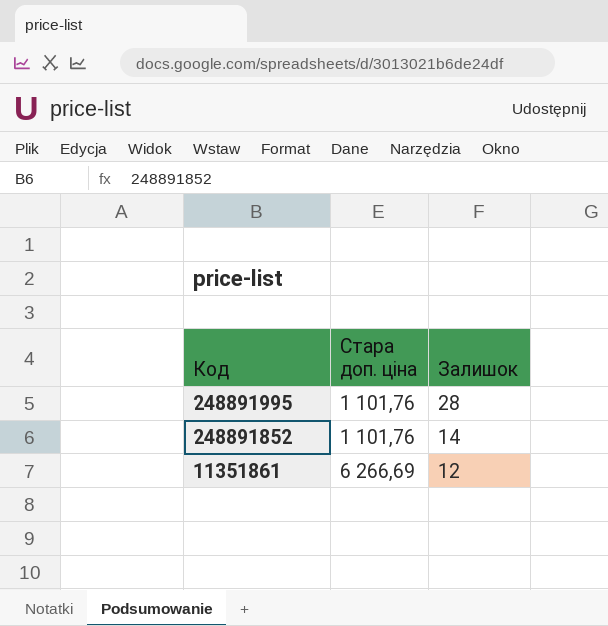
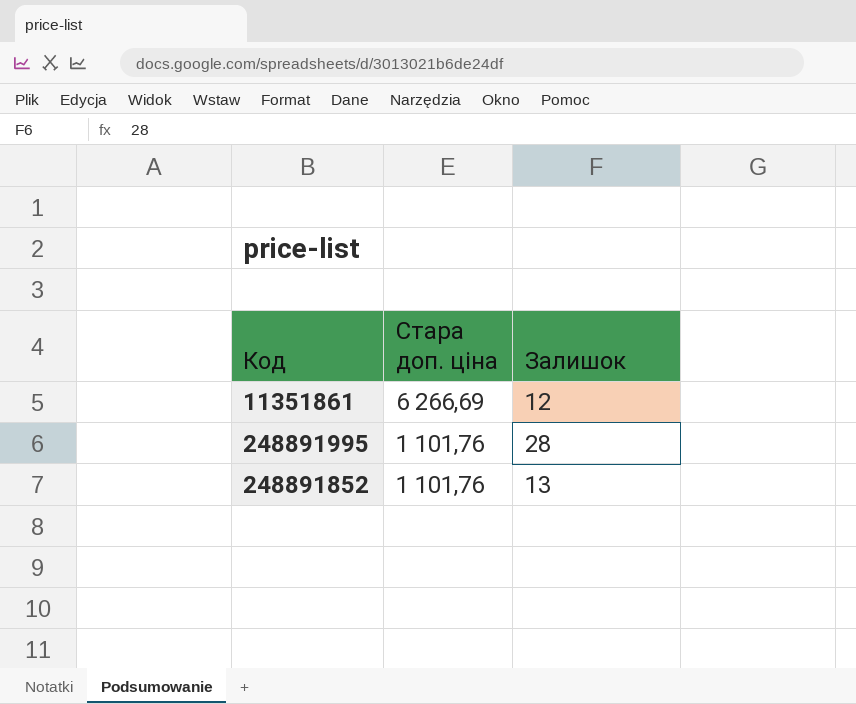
row order: Код descending -> Стара доп. ціна descending
248891852 | Залишок: 14 -> 13

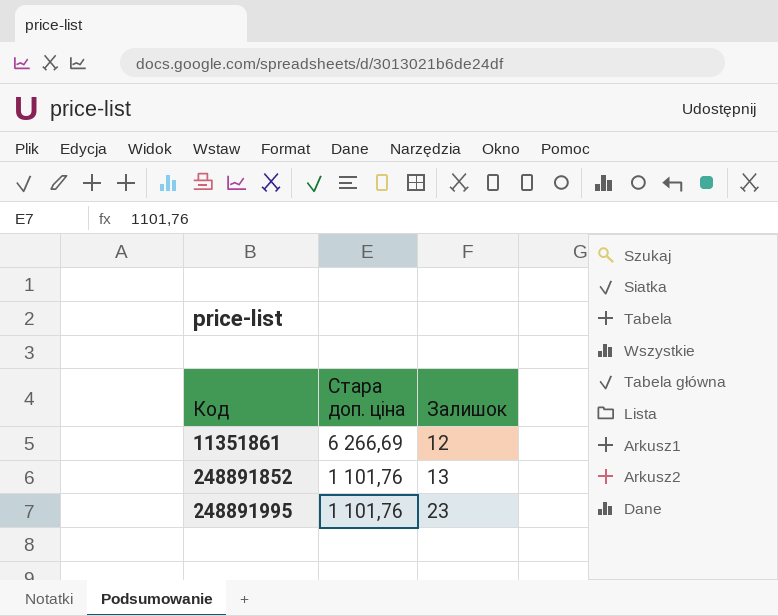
row order: Стара доп. ціна descending -> Код ascending
248891995 | Залишок: 28 -> 23

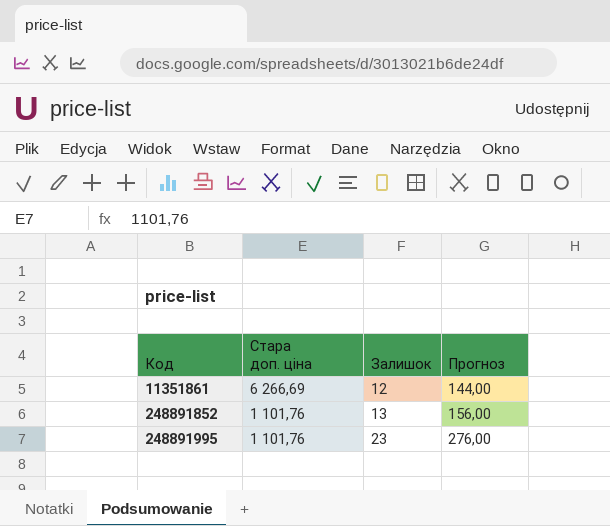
column Прогноз | formula: none -> [Залишок] * 12

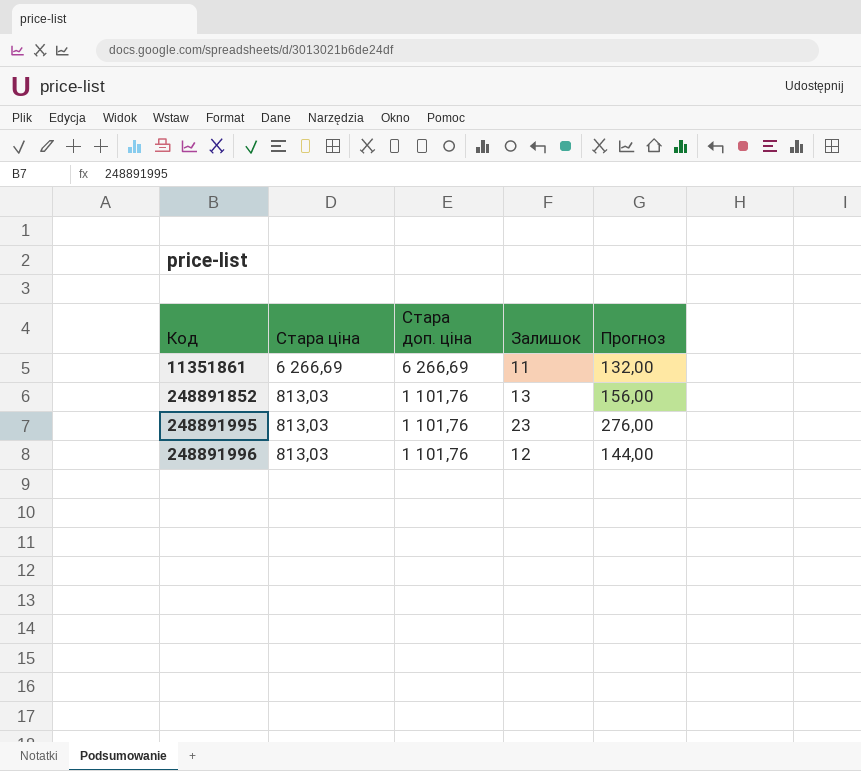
column Стара ціна | position: none -> 2
11351861 | Залишок: 12 -> 11
11351861 | Прогноз: 144,00 -> 132,00
row 248891996: none -> 813,03 | 1 101,76 | 12 | 144,00

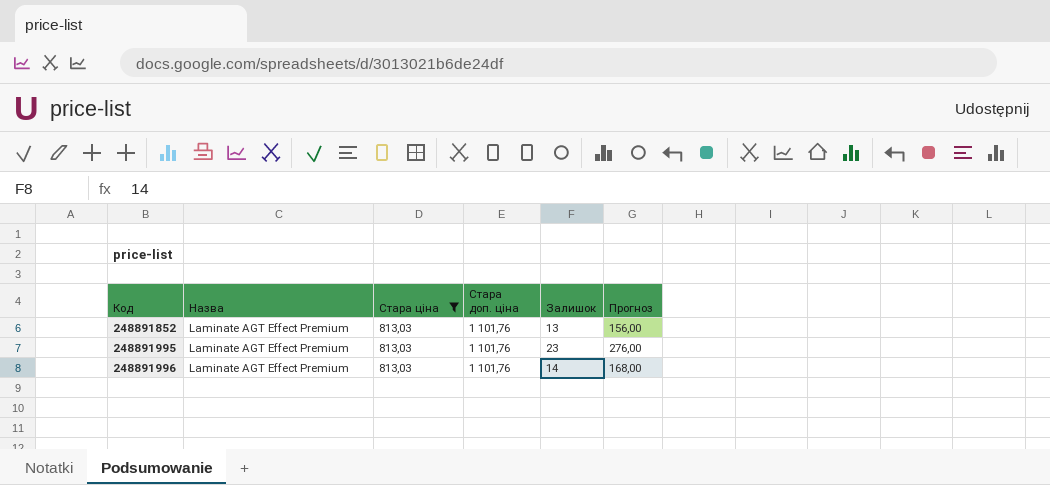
filter: none -> Стара ціна = 813,03
column Назва | position: none -> 2
248891996 | Залишок: 12 -> 14
248891996 | Прогноз: 144,00 -> 168,00

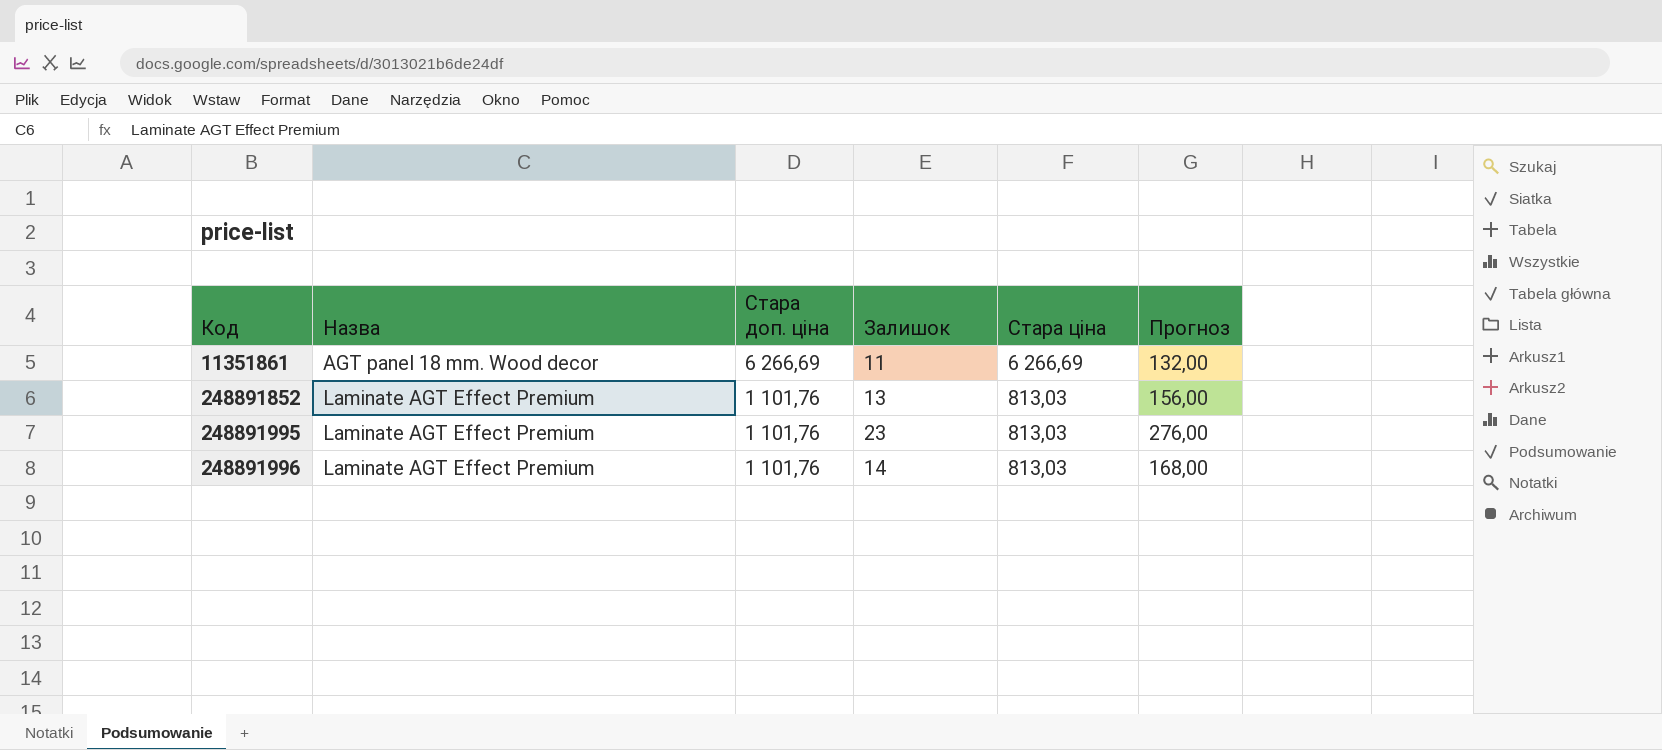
filter: Стара ціна = 813,03 -> none
column Стара ціна | position: 3 -> 5

